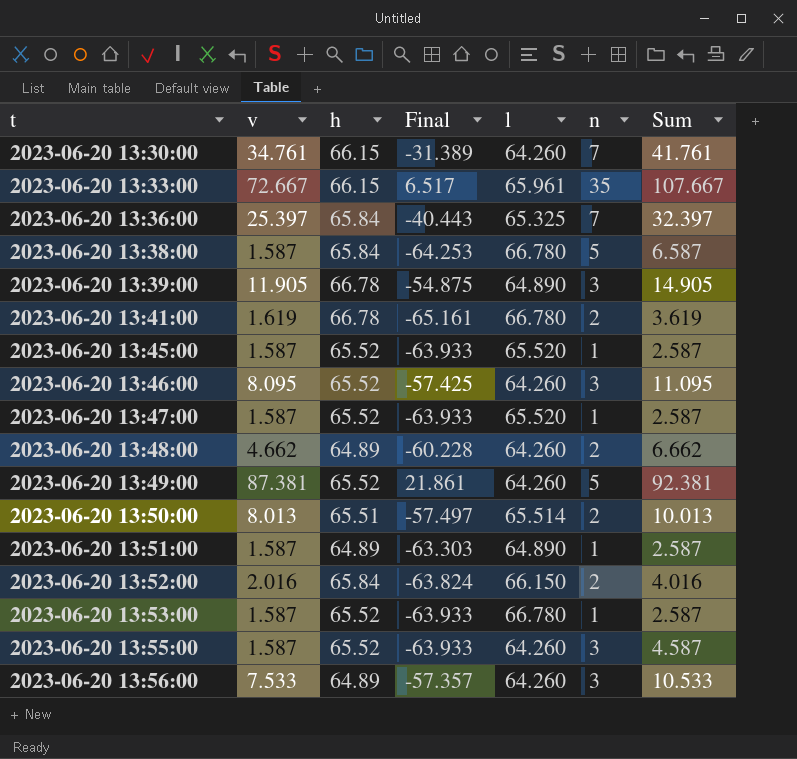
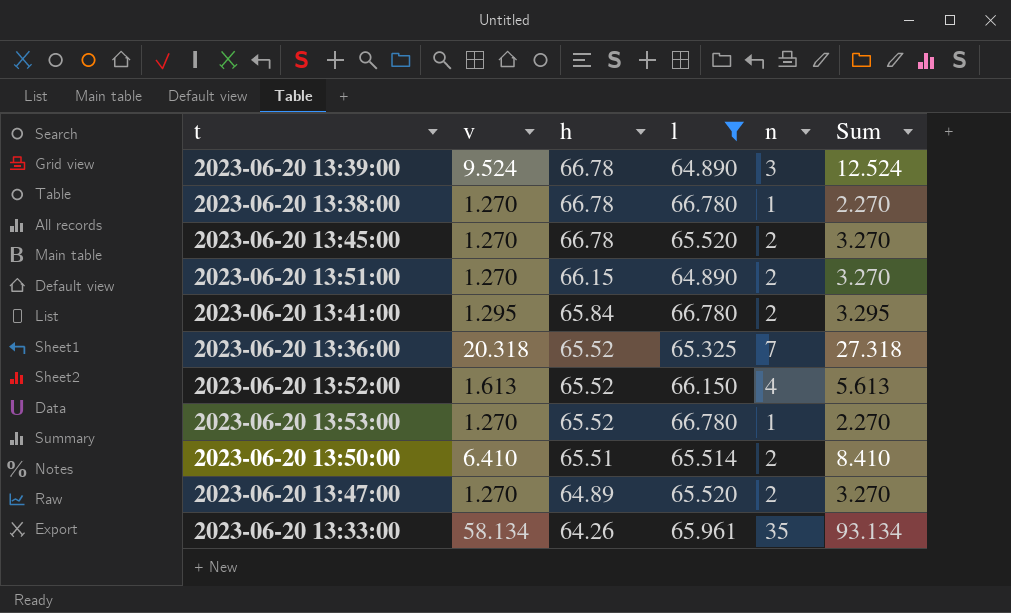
filter: none -> l != 64.260
row order: t ascending -> h descending
column Final | formula: [v] - [h] -> none
2023-06-20 13:39:00 | v: 11.905 -> 9.524
2023-06-20 13:39:00 | Sum: 14.905 -> 12.524
2023-06-20 13:38:00 | v: 1.587 -> 1.270
2023-06-20 13:38:00 | h: 65.84 -> 66.78
2023-06-20 13:38:00 | n: 5 -> 1
2023-06-20 13:38:00 | Sum: 6.587 -> 2.270
2023-06-20 13:45:00 | v: 1.587 -> 1.270
2023-06-20 13:45:00 | h: 65.52 -> 66.78
2023-06-20 13:45:00 | n: 1 -> 2
2023-06-20 13:45:00 | Sum: 2.587 -> 3.270
2023-06-20 13:51:00 | v: 1.587 -> 1.270
2023-06-20 13:51:00 | h: 64.89 -> 66.15
2023-06-20 13:51:00 | n: 1 -> 2
2023-06-20 13:51:00 | Sum: 2.587 -> 3.270
2023-06-20 13:41:00 | v: 1.619 -> 1.295
2023-06-20 13:41:00 | h: 66.78 -> 65.84
2023-06-20 13:41:00 | Sum: 3.619 -> 3.295
2023-06-20 13:36:00 | v: 25.397 -> 20.318
2023-06-20 13:36:00 | h: 65.84 -> 65.52
2023-06-20 13:36:00 | Sum: 32.397 -> 27.318
2023-06-20 13:52:00 | v: 2.016 -> 1.613
2023-06-20 13:52:00 | h: 65.84 -> 65.52
2023-06-20 13:52:00 | n: 2 -> 4
2023-06-20 13:52:00 | Sum: 4.016 -> 5.613
2023-06-20 13:53:00 | v: 1.587 -> 1.270
2023-06-20 13:53:00 | Sum: 2.587 -> 2.270
2023-06-20 13:50:00 | v: 8.013 -> 6.410
2023-06-20 13:50:00 | Sum: 10.013 -> 8.410
2023-06-20 13:47:00 | v: 1.587 -> 1.270
2023-06-20 13:47:00 | h: 65.52 -> 64.89
2023-06-20 13:47:00 | n: 1 -> 2
2023-06-20 13:47:00 | Sum: 2.587 -> 3.270
2023-06-20 13:33:00 | v: 72.667 -> 58.134
2023-06-20 13:33:00 | h: 66.15 -> 64.26
2023-06-20 13:33:00 | Sum: 107.667 -> 93.134

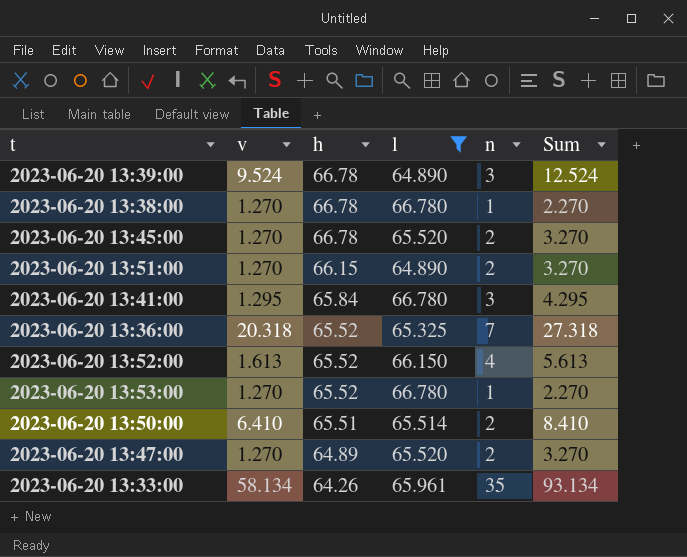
2023-06-20 13:41:00 | n: 2 -> 3
2023-06-20 13:41:00 | Sum: 3.295 -> 4.295

